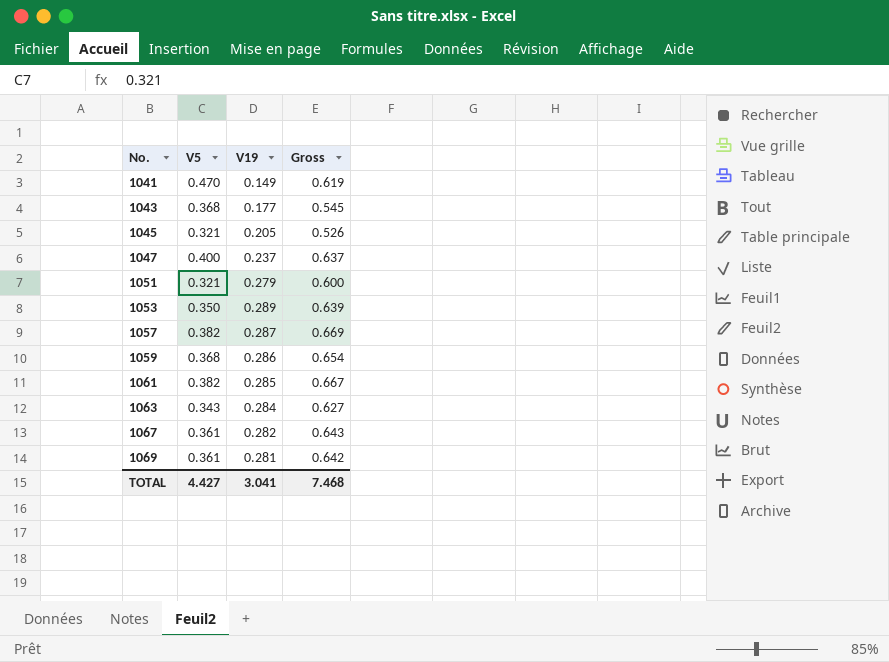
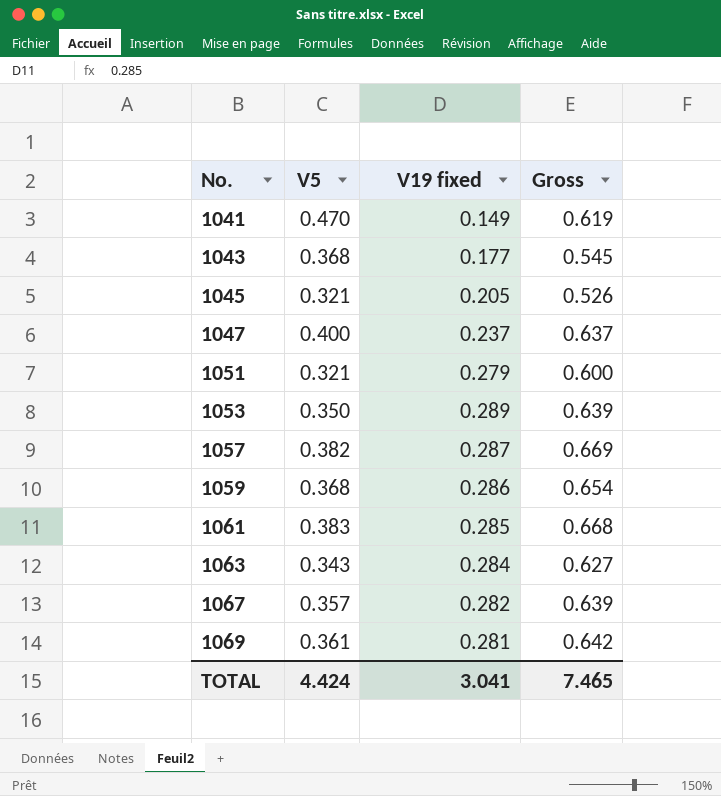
column name: V19 -> V19 fixed
1061 | V5: 0.382 -> 0.383
1061 | Gross: 0.667 -> 0.668
1067 | V5: 0.361 -> 0.357
1067 | Gross: 0.643 -> 0.639
TOTAL | V5: 4.427 -> 4.424
TOTAL | Gross: 7.468 -> 7.465

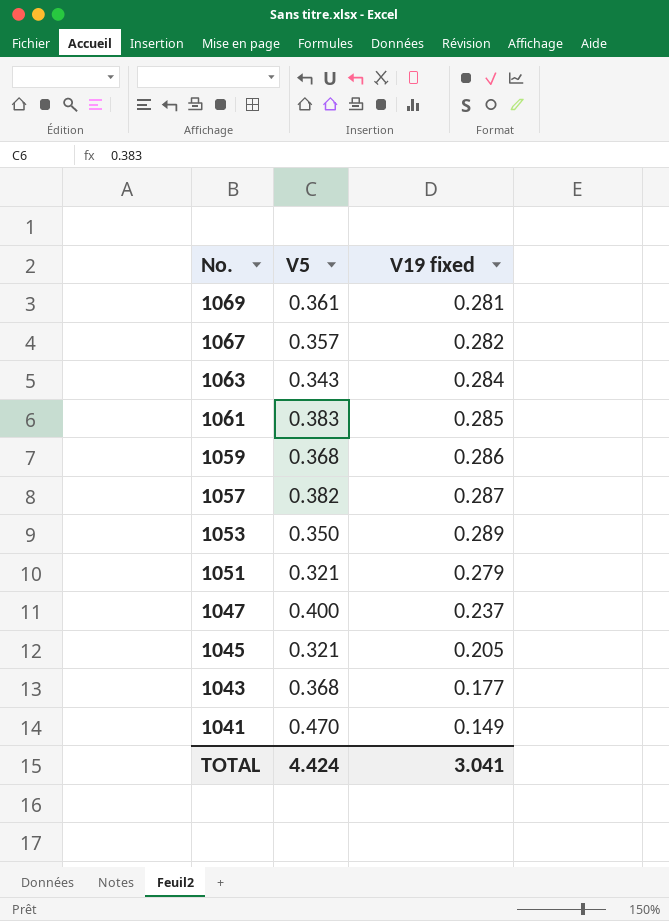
row order: No. ascending -> No. descending
column Gross | formula: [V5] + [V19 fixed] -> none

